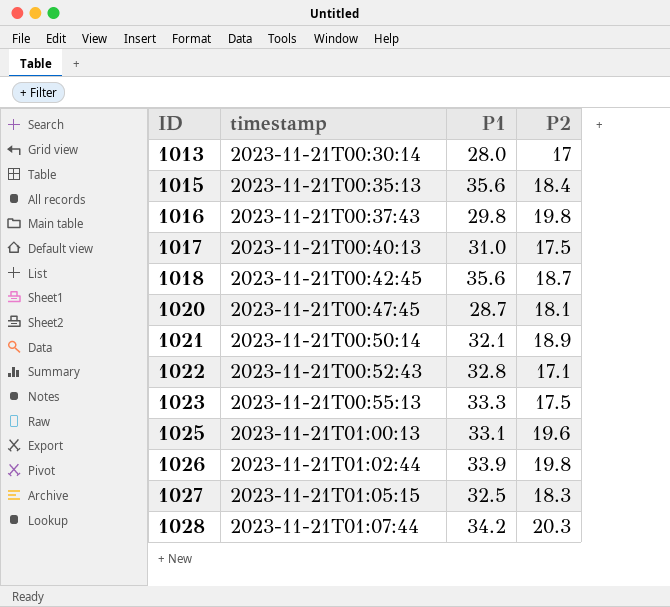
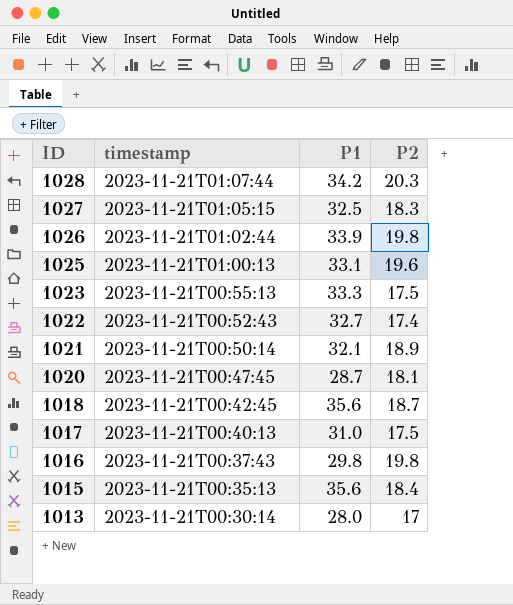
row order: ID ascending -> ID descending
1022 | P1: 32.8 -> 32.7
1022 | P2: 17.1 -> 17.4

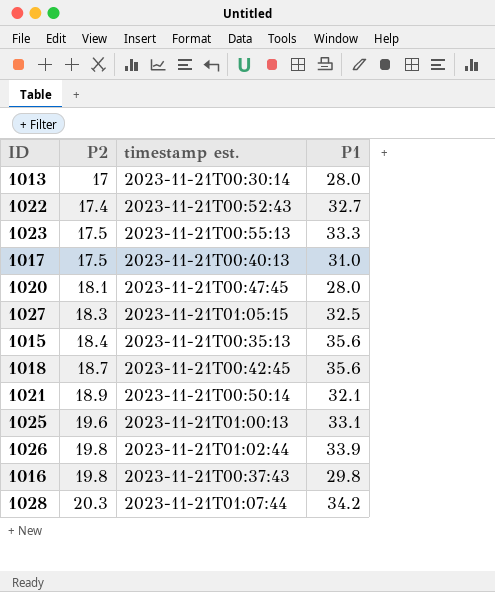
row order: ID descending -> P2 ascending
column P2 | position: 4 -> 2
column name: timestamp -> timestamp est.
1020 | P1: 28.7 -> 28.0

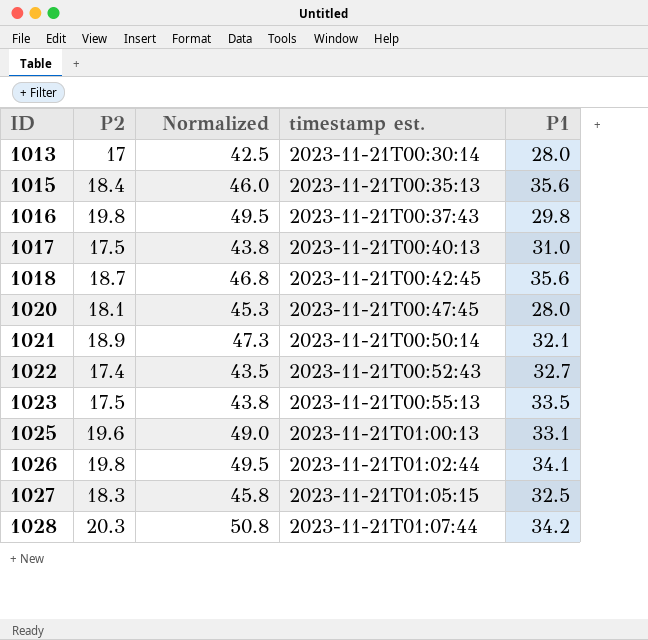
row order: P2 ascending -> ID ascending
column Normalized | formula: none -> [P2] * 2.5
1023 | P1: 33.3 -> 33.5
1026 | P1: 33.9 -> 34.1

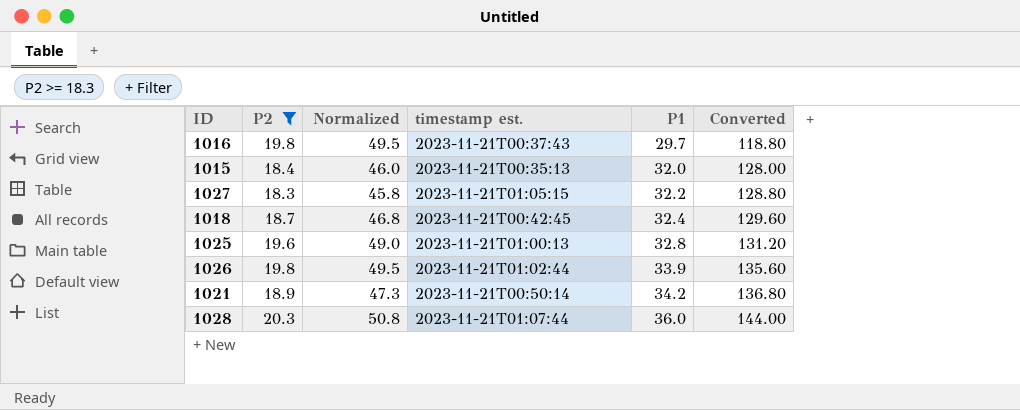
filter: none -> P2 >= 18.3
row order: ID ascending -> P1 ascending
column Converted | formula: none -> [P1] * 4
1016 | P1: 29.8 -> 29.7
1015 | P1: 35.6 -> 32.0
1027 | P1: 32.5 -> 32.2
1018 | P1: 35.6 -> 32.4
1025 | P1: 33.1 -> 32.8
1026 | P1: 34.1 -> 33.9
1021 | P1: 32.1 -> 34.2
1028 | P1: 34.2 -> 36.0

